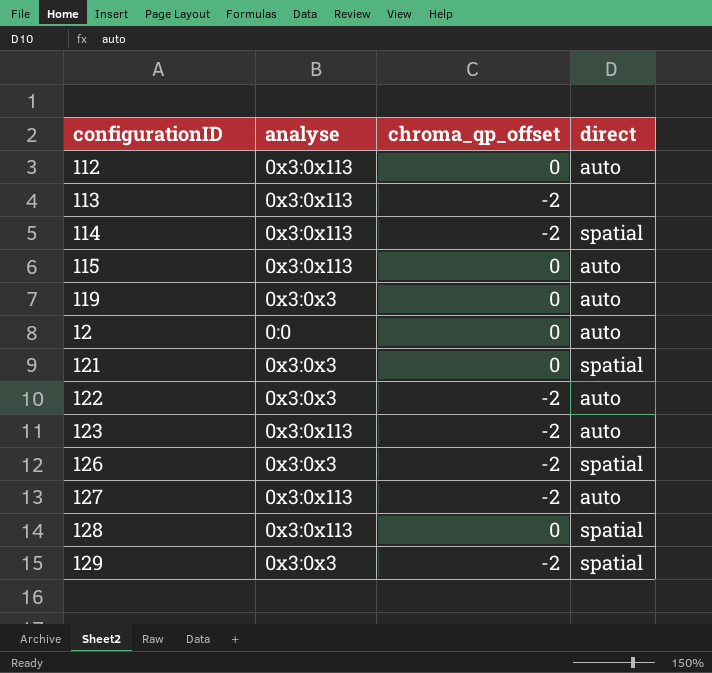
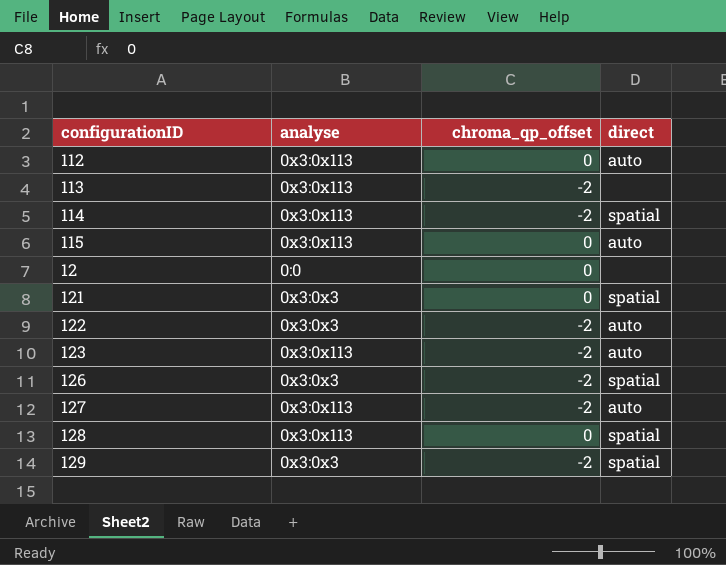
row 119: 0x3:0x3 | 0 | auto -> none
12 | direct: auto -> none

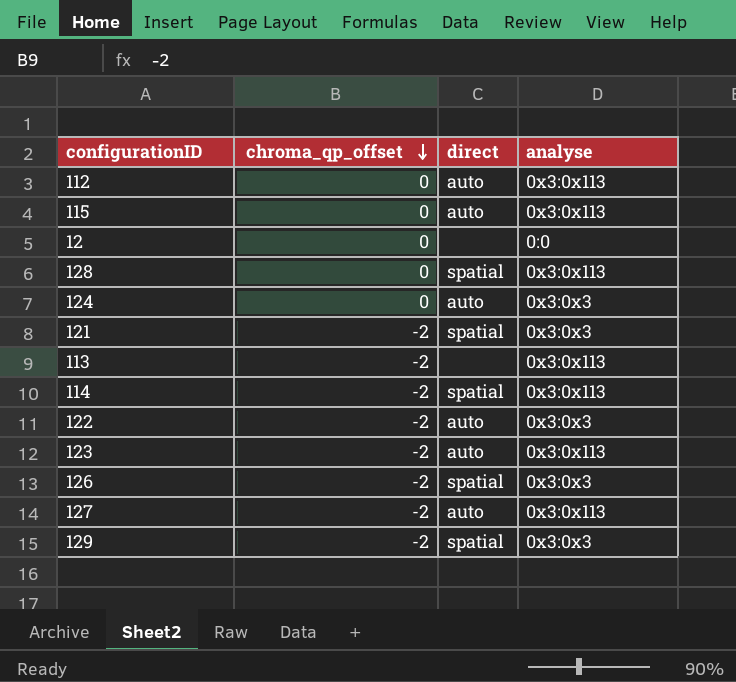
row order: none -> chroma_qp_offset descending
column analyse | position: 2 -> 4
row 124: none -> 0 | auto | 0x3:0x3
121 | chroma_qp_offset: 0 -> -2

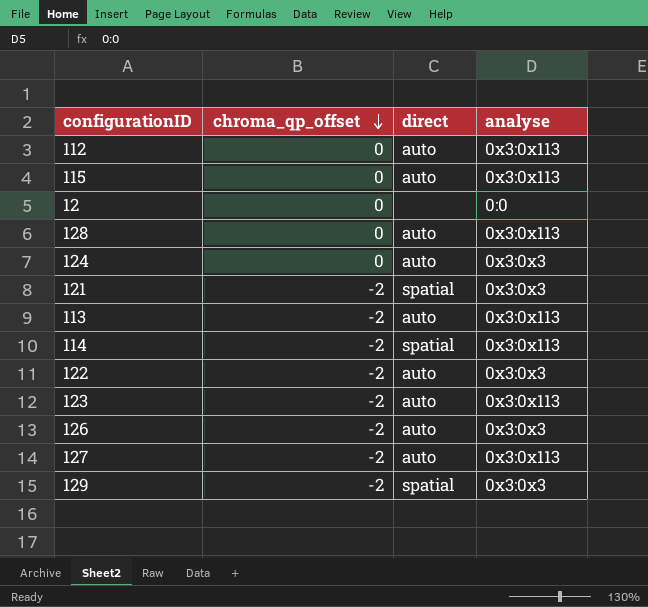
128 | direct: spatial -> auto
113 | direct: none -> auto
126 | direct: spatial -> auto

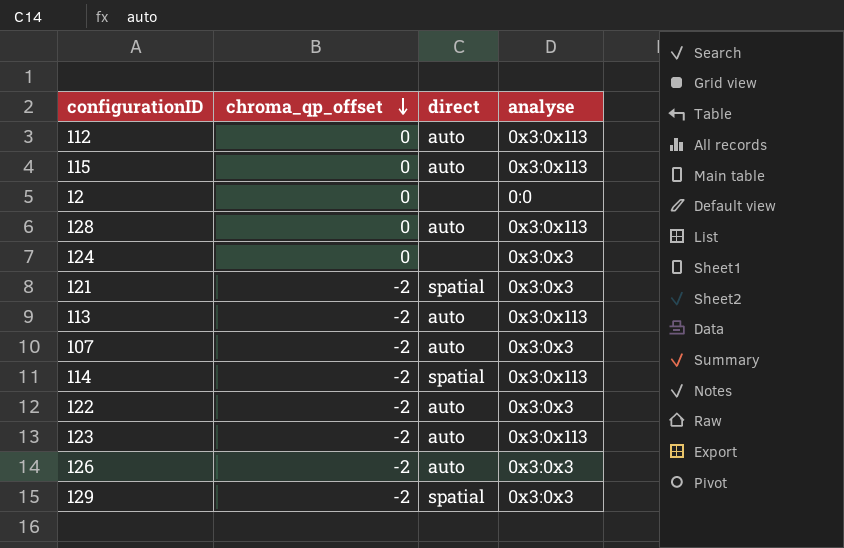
row 127: -2 | auto | 0x3:0x113 -> none
124 | direct: auto -> none
row 107: none -> -2 | auto | 0x3:0x3

